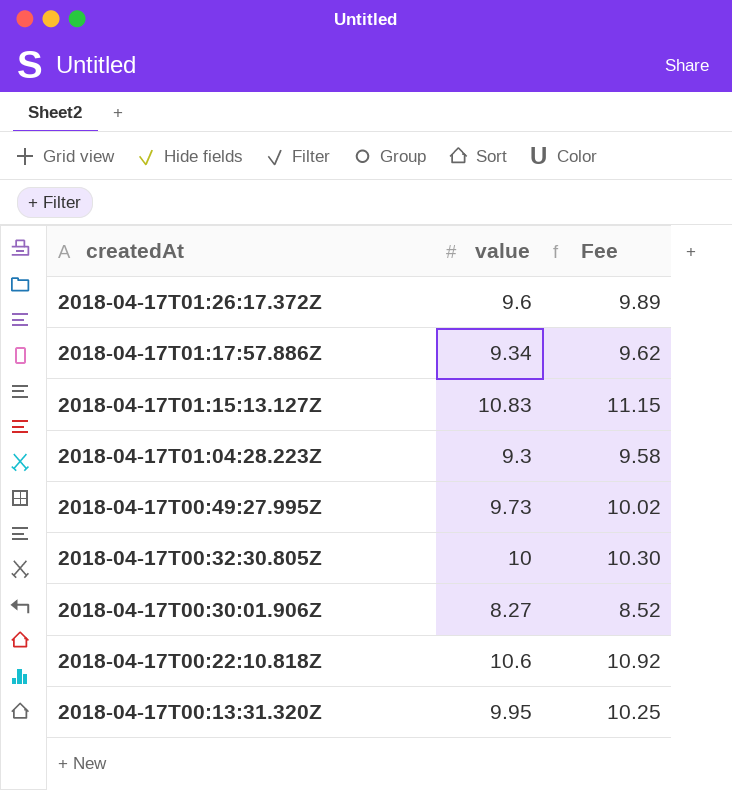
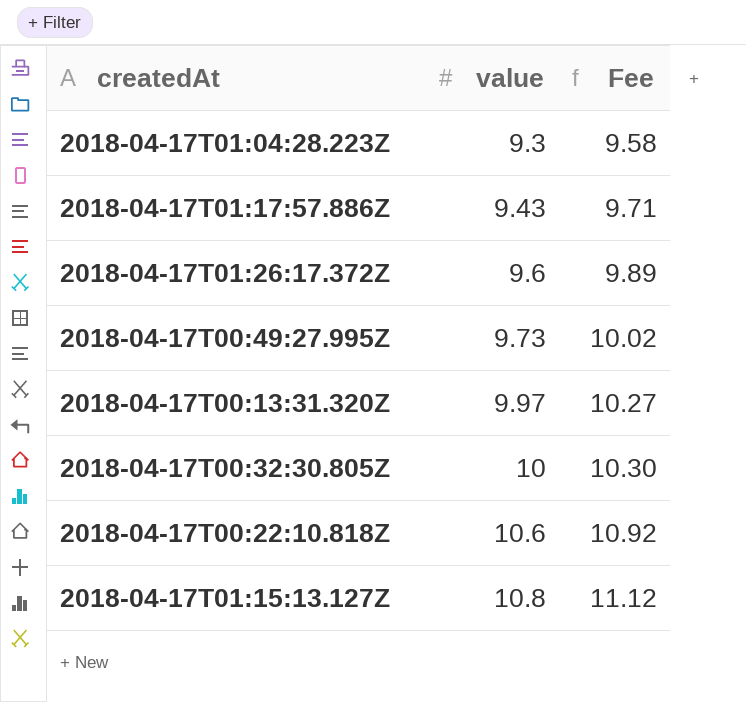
row order: createdAt descending -> value ascending
row 2018-04-17T00:30:01.906Z: 8.27 | 8.52 -> none
2018-04-17T01:17:57.886Z | value: 9.34 -> 9.43
2018-04-17T01:17:57.886Z | Fee: 9.62 -> 9.71
2018-04-17T00:13:31.320Z | value: 9.95 -> 9.97
2018-04-17T00:13:31.320Z | Fee: 10.25 -> 10.27
2018-04-17T01:15:13.127Z | value: 10.83 -> 10.8
2018-04-17T01:15:13.127Z | Fee: 11.15 -> 11.12

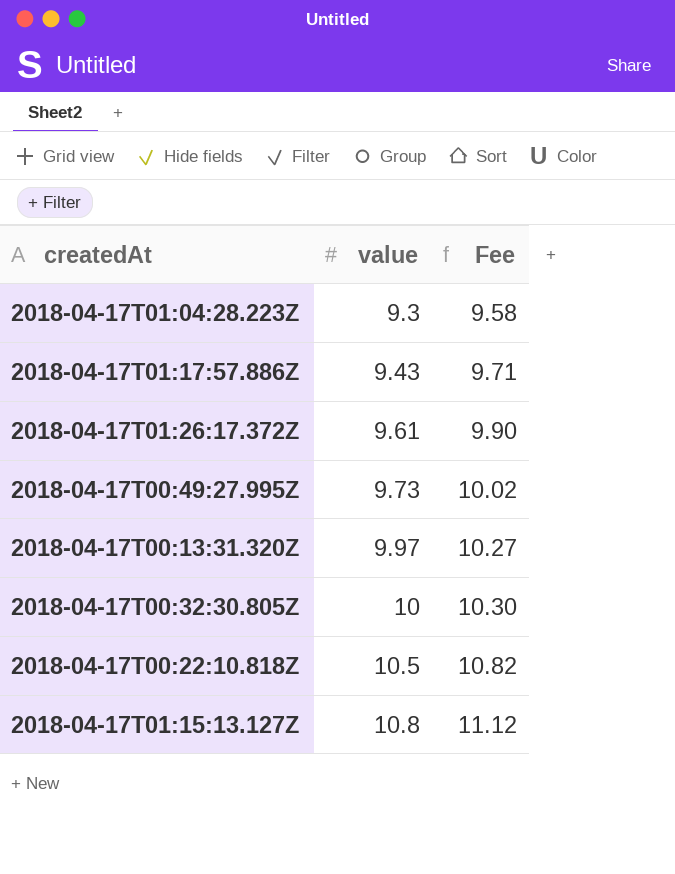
2018-04-17T01:26:17.372Z | value: 9.6 -> 9.61
2018-04-17T01:26:17.372Z | Fee: 9.89 -> 9.90
2018-04-17T00:22:10.818Z | value: 10.6 -> 10.5
2018-04-17T00:22:10.818Z | Fee: 10.92 -> 10.82

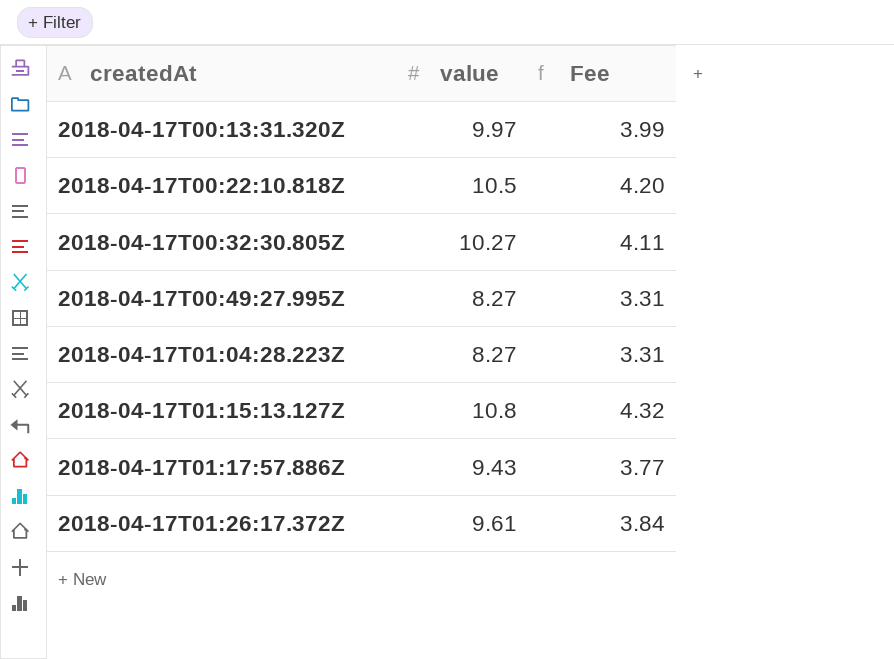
row order: value ascending -> createdAt ascending
column Fee | formula: [value] * 1.03 -> [value] * 0.4
2018-04-17T00:32:30.805Z | value: 10 -> 10.27
2018-04-17T00:49:27.995Z | value: 9.73 -> 8.27
2018-04-17T01:04:28.223Z | value: 9.3 -> 8.27

